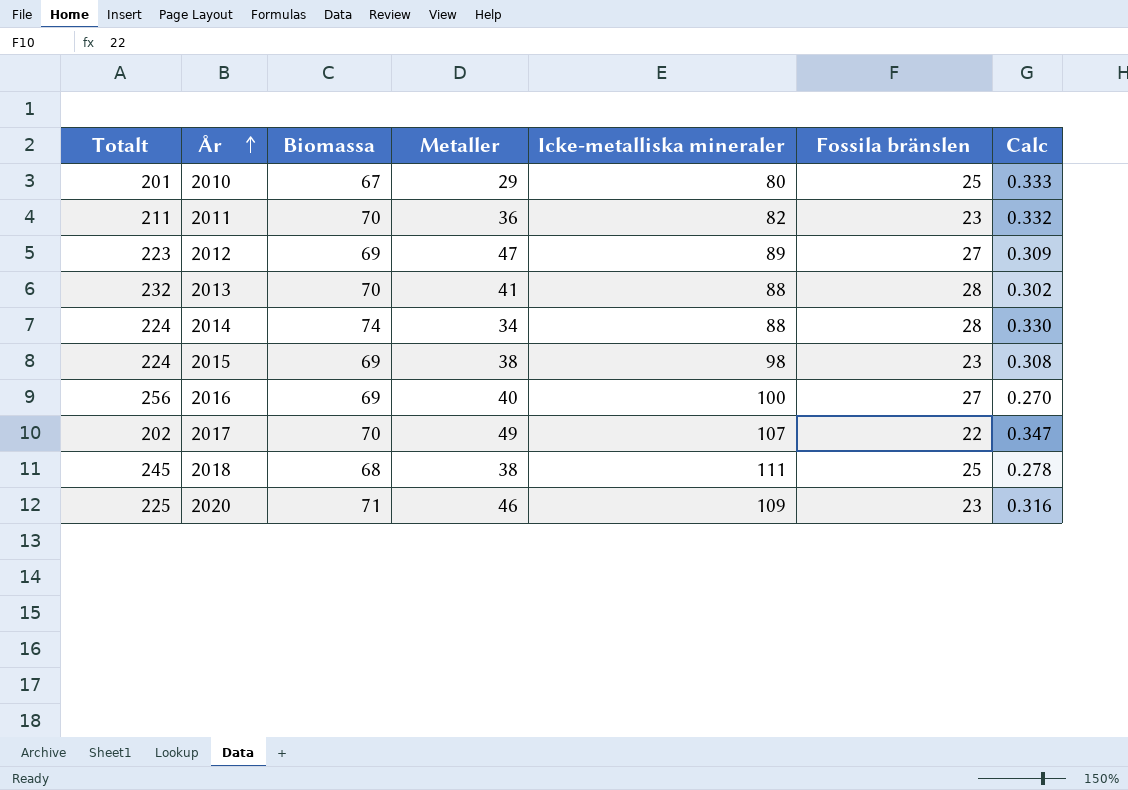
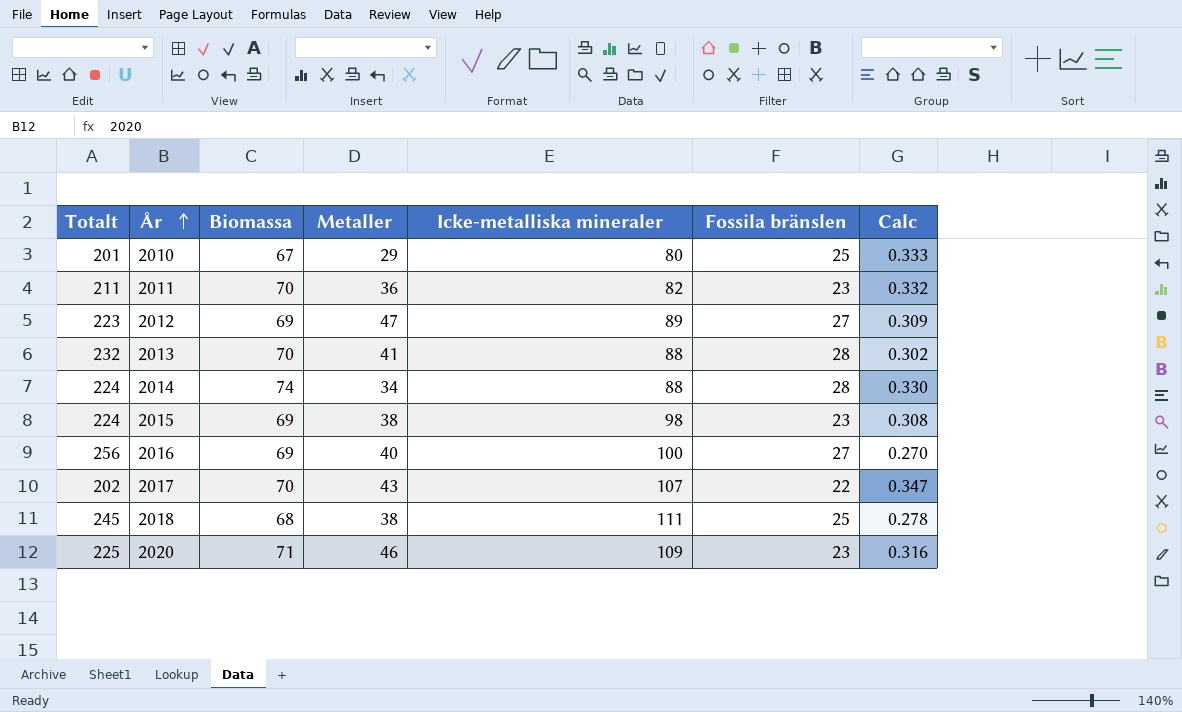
2017 | Metaller: 49 -> 43

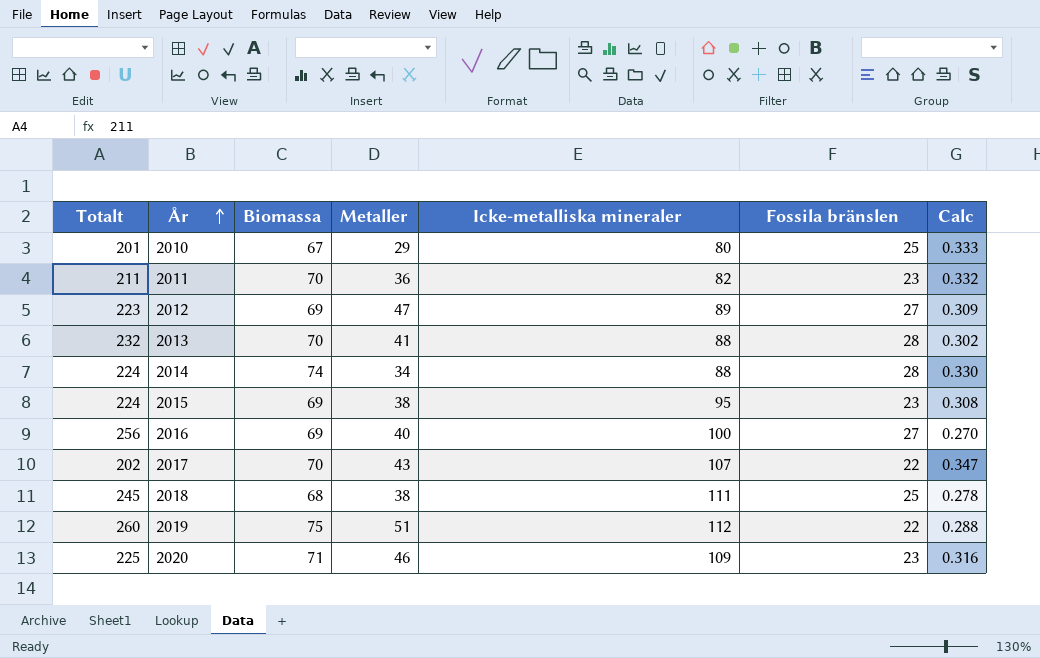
2015 | Icke-metalliska mineraler: 98 -> 95
row 2019: none -> 260 | 75 | 51 | 112 | 22 | 0.288

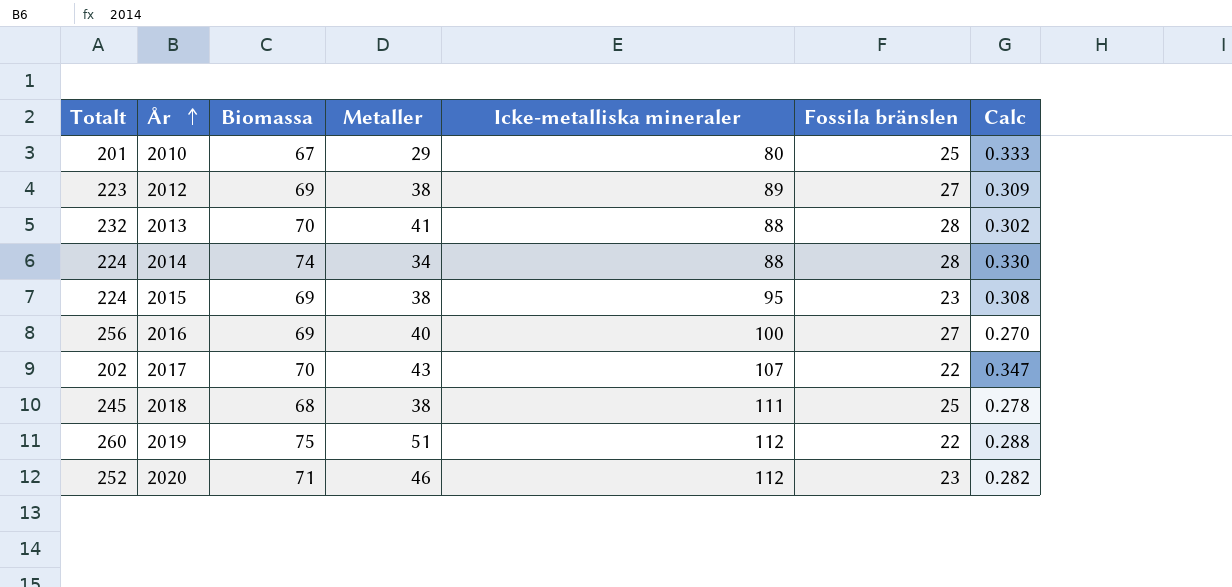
row 2011: 211 | 70 | 36 | 82 | 23 | 0.332 -> none
2012 | Metaller: 47 -> 38
2020 | Totalt: 225 -> 252
2020 | Icke-metalliska mineraler: 109 -> 112
2020 | Calc: 0.316 -> 0.282

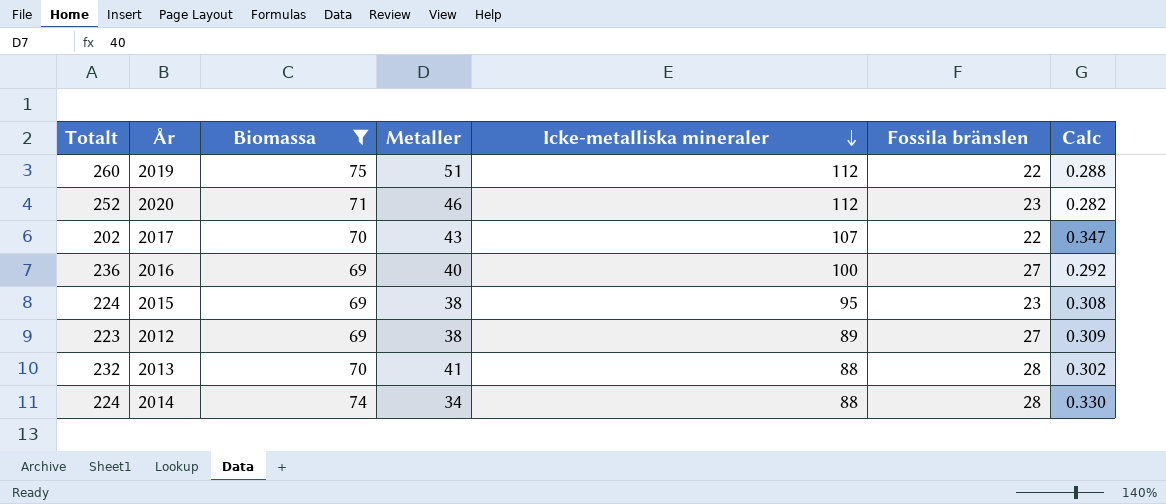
filter: none -> Biomassa >= 69
row order: År ascending -> Icke-metalliska mineraler descending
2016 | Totalt: 256 -> 236
2016 | Calc: 0.270 -> 0.292

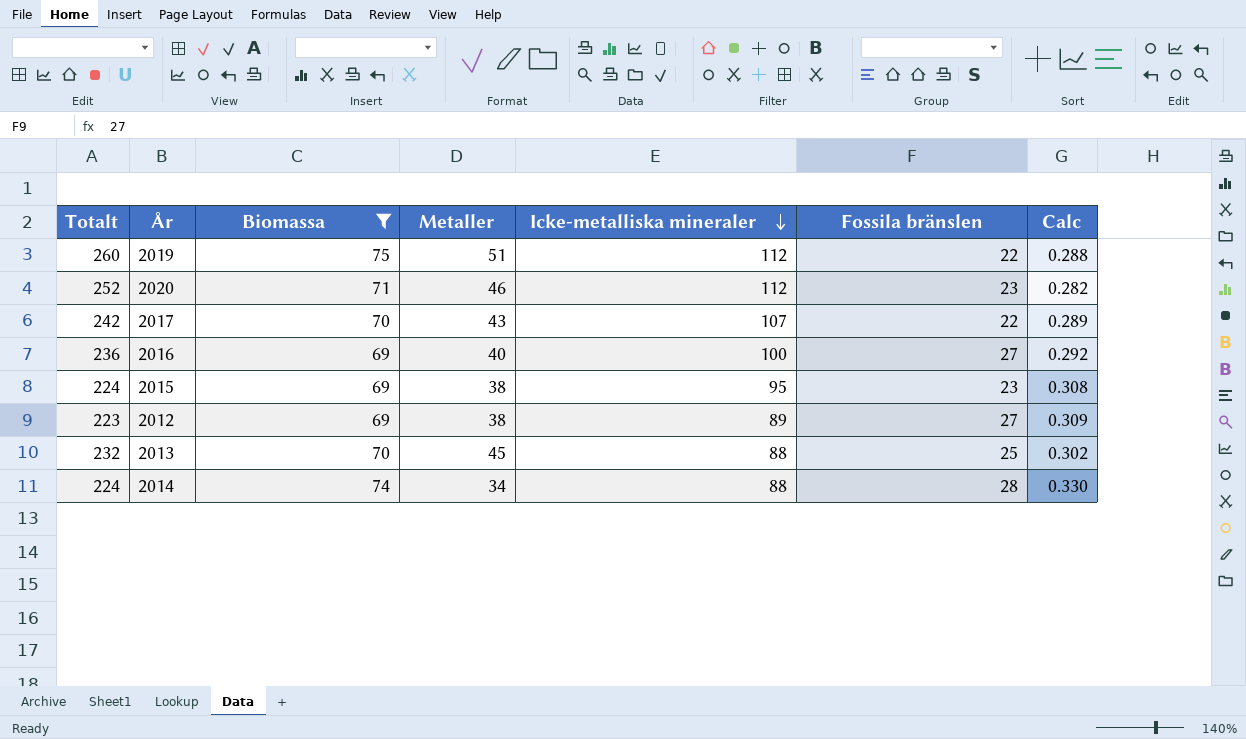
2017 | Totalt: 202 -> 242
2017 | Calc: 0.347 -> 0.289
2013 | Metaller: 41 -> 45
2013 | Fossila bränslen: 28 -> 25

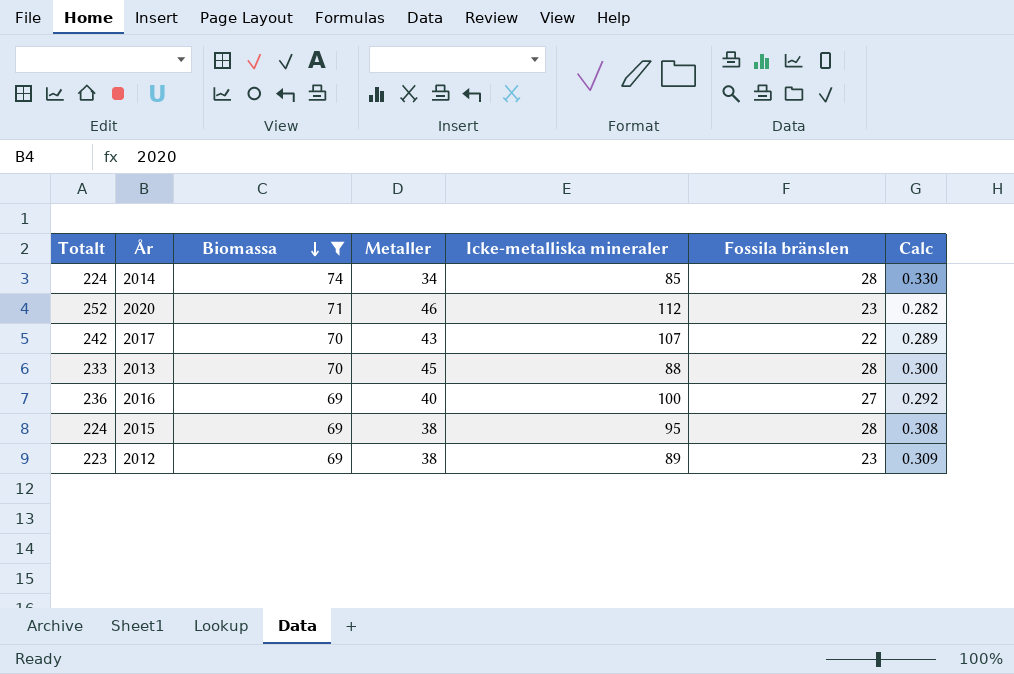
row order: Icke-metalliska mineraler descending -> Biomassa descending
row 2019: 260 | 75 | 51 | 112 | 22 | 0.288 -> none
2014 | Icke-metalliska mineraler: 88 -> 85
2013 | Totalt: 232 -> 233
2013 | Fossila bränslen: 25 -> 28
2013 | Calc: 0.302 -> 0.300
2015 | Fossila bränslen: 23 -> 28
2012 | Fossila bränslen: 27 -> 23

